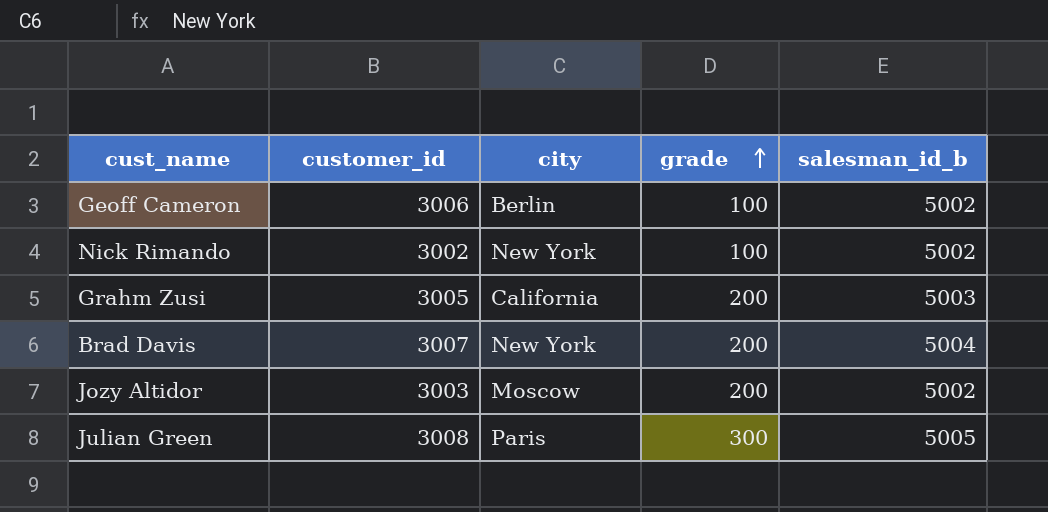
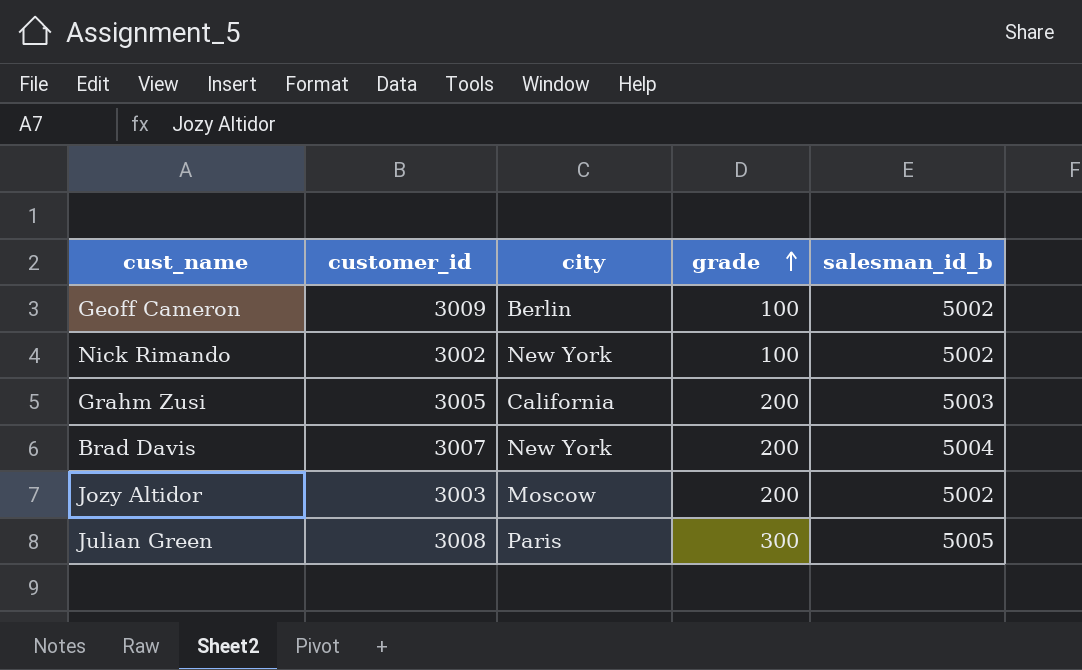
Geoff Cameron | customer_id: 3006 -> 3009

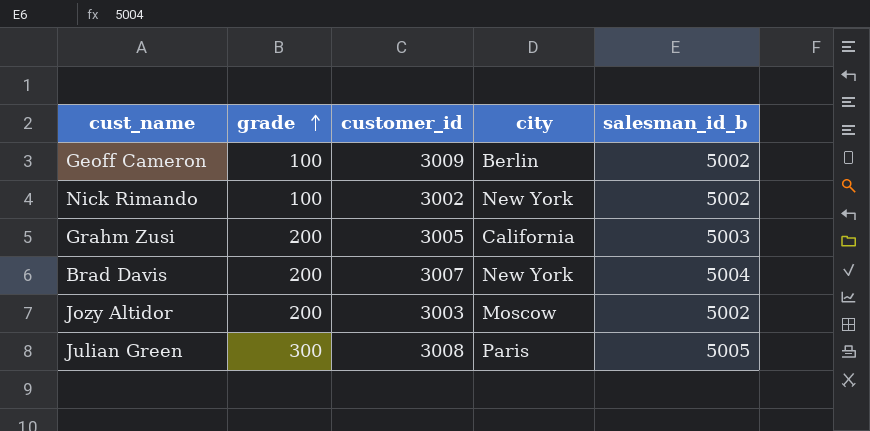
column grade | position: 4 -> 2

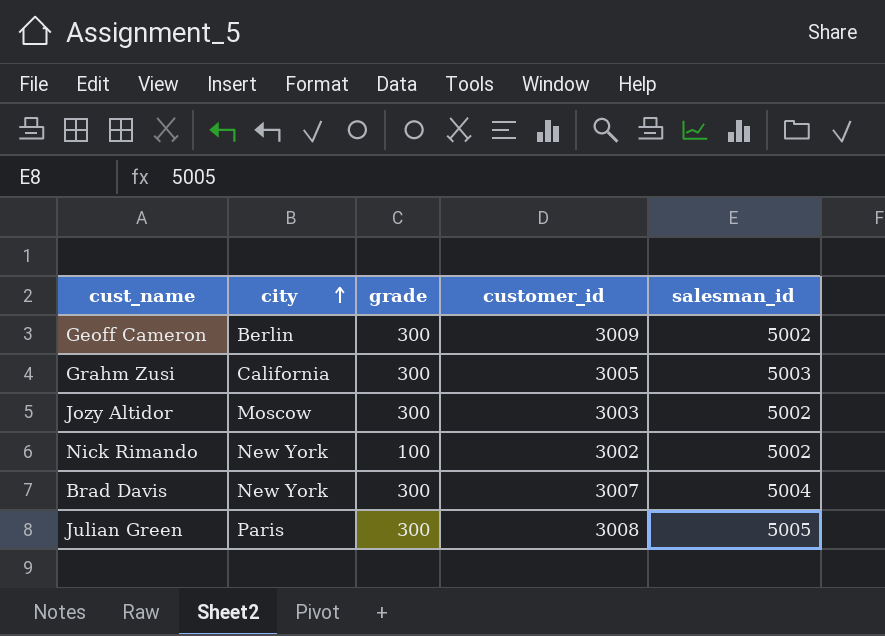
row order: grade ascending -> city ascending
column city | position: 4 -> 2
column name: salesman_id_b -> salesman_id
Geoff Cameron | grade: 100 -> 300
Grahm Zusi | grade: 200 -> 300
Jozy Altidor | grade: 200 -> 300
Brad Davis | grade: 200 -> 300

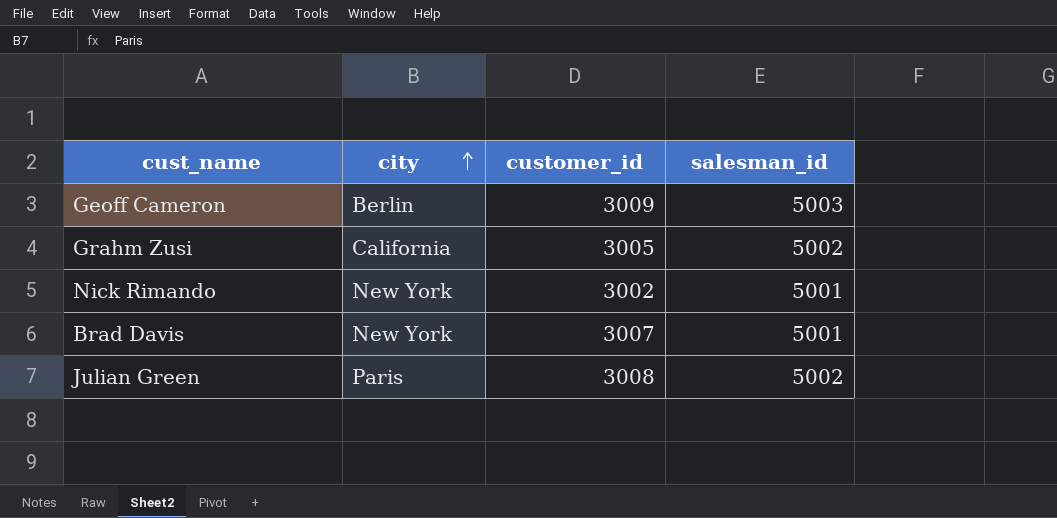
column grade | position: 3 -> none
row Jozy Altidor: Moscow | 300 | 3003 | 5002 -> none
Geoff Cameron | salesman_id: 5002 -> 5003
Grahm Zusi | salesman_id: 5003 -> 5002
Nick Rimando | salesman_id: 5002 -> 5001
Brad Davis | salesman_id: 5004 -> 5001
Julian Green | salesman_id: 5005 -> 5002

